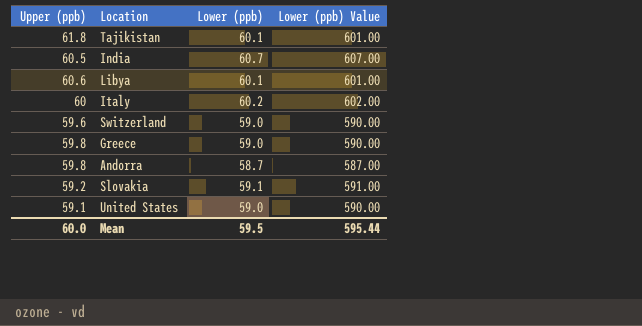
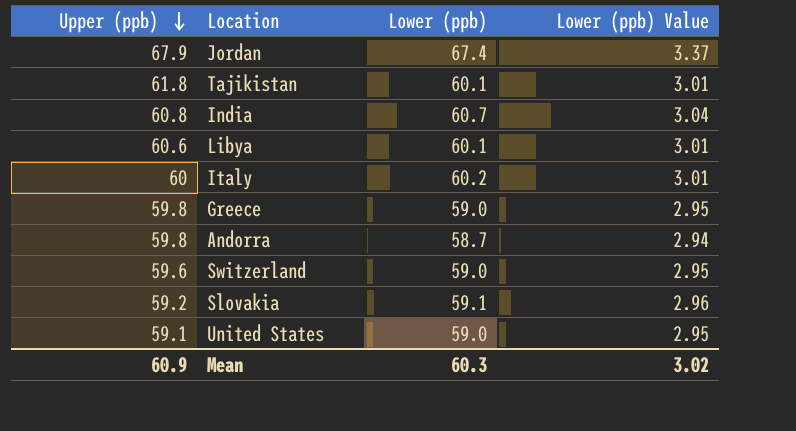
row order: none -> Upper (ppb) descending
column Lower (ppb) Value | formula: [Lower (ppb)] * 10 -> [Lower (ppb)] * 0.05
row Jordan: none -> 67.9 | 67.4 | 3.37
India | Upper (ppb): 60.5 -> 60.8
Mean | Upper (ppb): 60.0 -> 60.9
Mean | Lower (ppb): 59.5 -> 60.3
Mean | Lower (ppb) Value: 595.44 -> 3.02

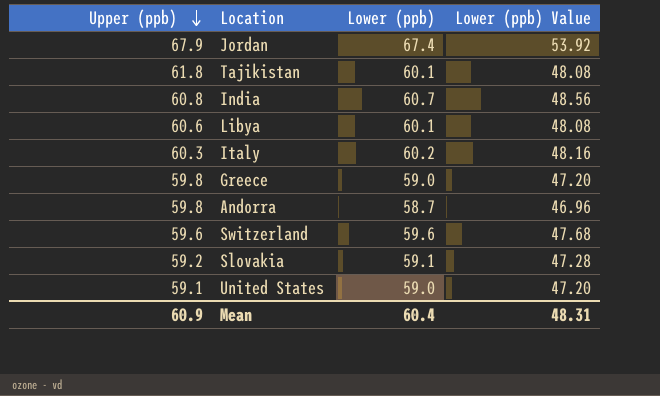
column Lower (ppb) Value | formula: [Lower (ppb)] * 0.05 -> [Lower (ppb)] * 0.8
Italy | Upper (ppb): 60 -> 60.3
Switzerland | Lower (ppb): 59.0 -> 59.6
Mean | Lower (ppb): 60.3 -> 60.4
Mean | Lower (ppb) Value: 3.02 -> 48.31

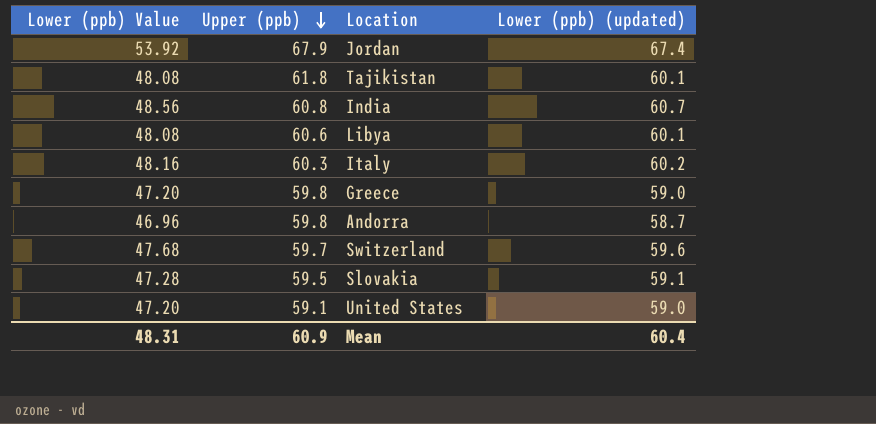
column Lower (ppb) Value | position: 4 -> 1
column name: Lower (ppb) -> Lower (ppb) (updated)
Switzerland | Upper (ppb): 59.6 -> 59.7
Slovakia | Upper (ppb): 59.2 -> 59.5

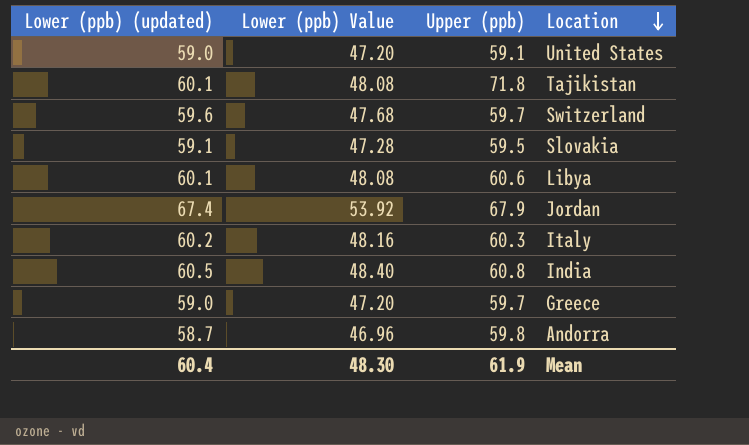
row order: Upper (ppb) descending -> Location descending
column Lower (ppb) (updated) | position: 4 -> 1
Tajikistan | Upper (ppb): 61.8 -> 71.8
India | Lower (ppb) (updated): 60.7 -> 60.5
India | Lower (ppb) Value: 48.56 -> 48.40
Greece | Upper (ppb): 59.8 -> 59.7
Mean | Lower (ppb) Value: 48.31 -> 48.30
Mean | Upper (ppb): 60.9 -> 61.9

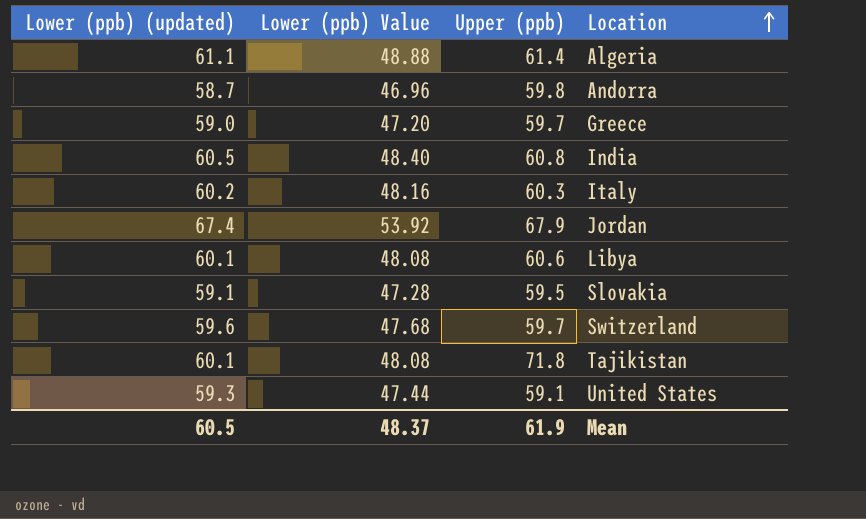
row order: Location descending -> Location ascending
row Algeria: none -> 61.1 | 48.88 | 61.4
United States | Lower (ppb) (updated): 59.0 -> 59.3
United States | Lower (ppb) Value: 47.20 -> 47.44
Mean | Lower (ppb) (updated): 60.4 -> 60.5
Mean | Lower (ppb) Value: 48.30 -> 48.37

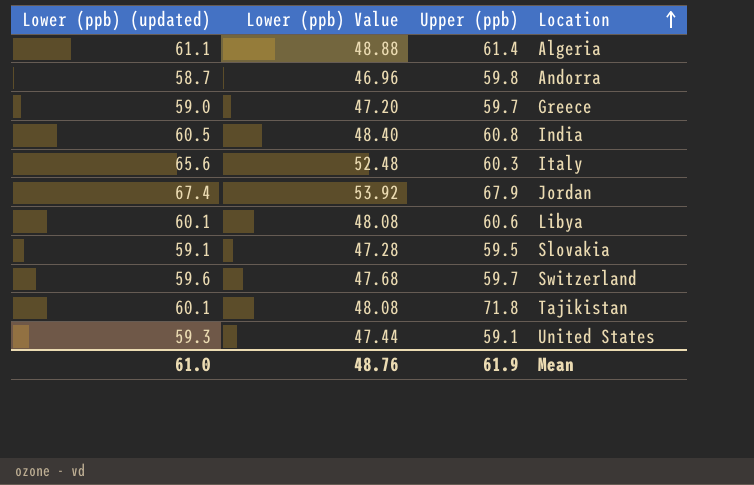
Italy | Lower (ppb) (updated): 60.2 -> 65.6
Italy | Lower (ppb) Value: 48.16 -> 52.48
Mean | Lower (ppb) (updated): 60.5 -> 61.0
Mean | Lower (ppb) Value: 48.37 -> 48.76

